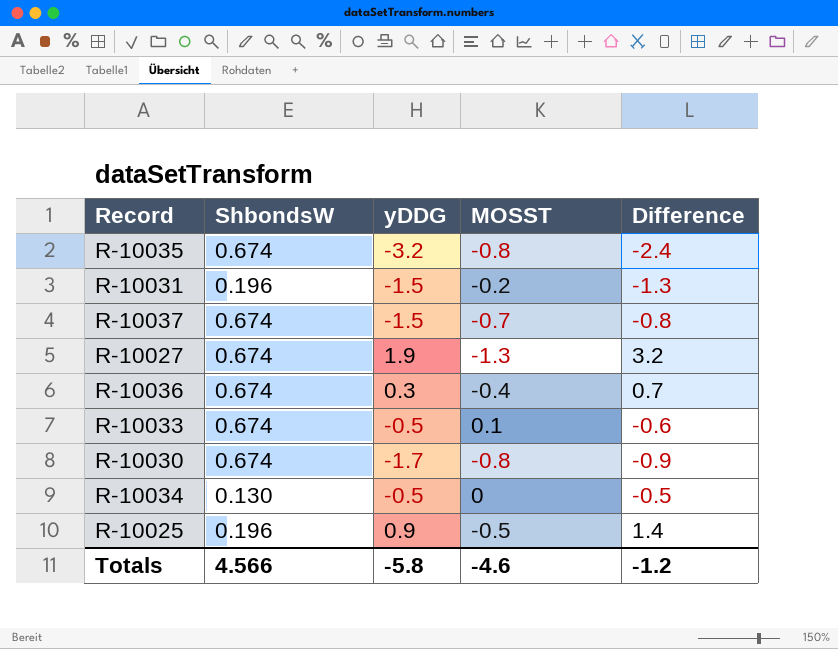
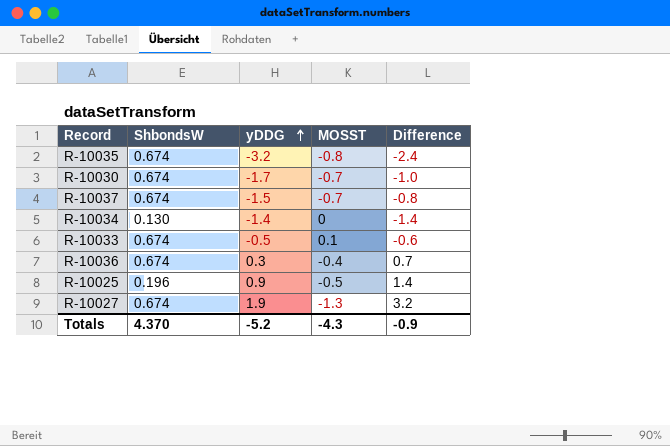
row order: none -> yDDG ascending
row R-10031: 0.196 | -1.5 | -0.2 | -1.3 -> none
R-10030 | MOSST: -0.8 -> -0.7
R-10030 | Difference: -0.9 -> -1.0
R-10034 | yDDG: -0.5 -> -1.4
R-10034 | Difference: -0.5 -> -1.4
Totals | ShbondsW: 4.566 -> 4.370
Totals | yDDG: -5.8 -> -5.2
Totals | MOSST: -4.6 -> -4.3
Totals | Difference: -1.2 -> -0.9

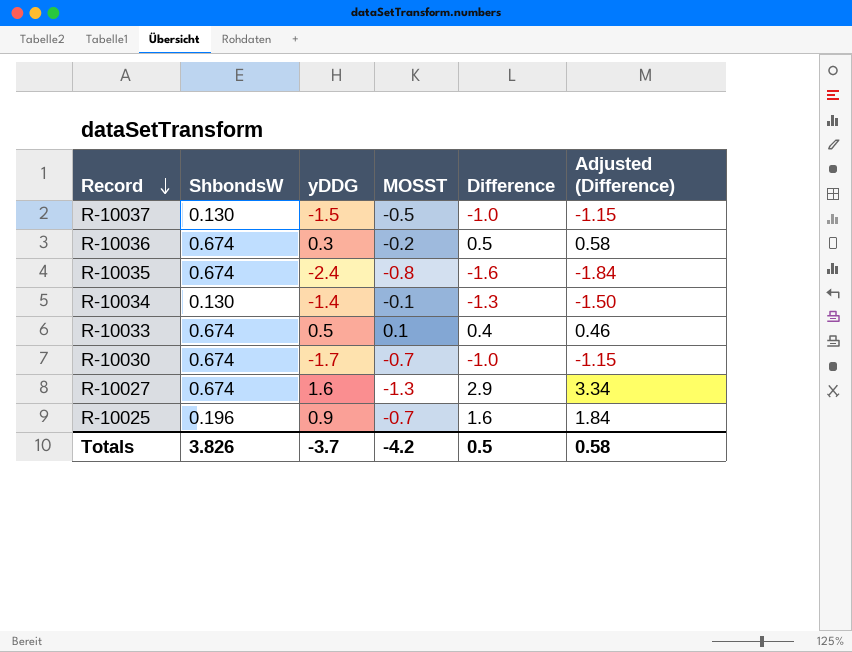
row order: yDDG ascending -> Record descending
column Adjusted (Difference) | formula: none -> [Difference] * 1.15
R-10037 | ShbondsW: 0.674 -> 0.130
R-10037 | MOSST: -0.7 -> -0.5
R-10037 | Difference: -0.8 -> -1.0
R-10036 | MOSST: -0.4 -> -0.2
R-10036 | Difference: 0.7 -> 0.5
R-10035 | yDDG: -3.2 -> -2.4
R-10035 | Difference: -2.4 -> -1.6
R-10034 | MOSST: 0 -> -0.1
R-10034 | Difference: -1.4 -> -1.3
R-10033 | yDDG: -0.5 -> 0.5
R-10033 | Difference: -0.6 -> 0.4
R-10027 | yDDG: 1.9 -> 1.6
R-10027 | Difference: 3.2 -> 2.9
R-10025 | MOSST: -0.5 -> -0.7
R-10025 | Difference: 1.4 -> 1.6
Totals | ShbondsW: 4.370 -> 3.826
Totals | yDDG: -5.2 -> -3.7
Totals | MOSST: -4.3 -> -4.2
Totals | Difference: -0.9 -> 0.5

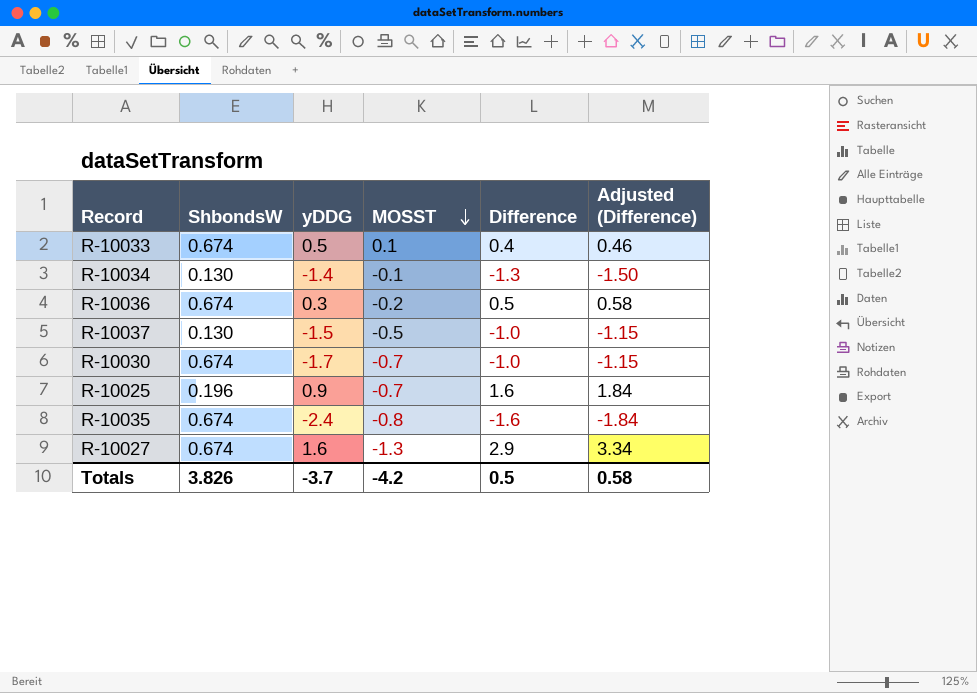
row order: Record descending -> MOSST descending

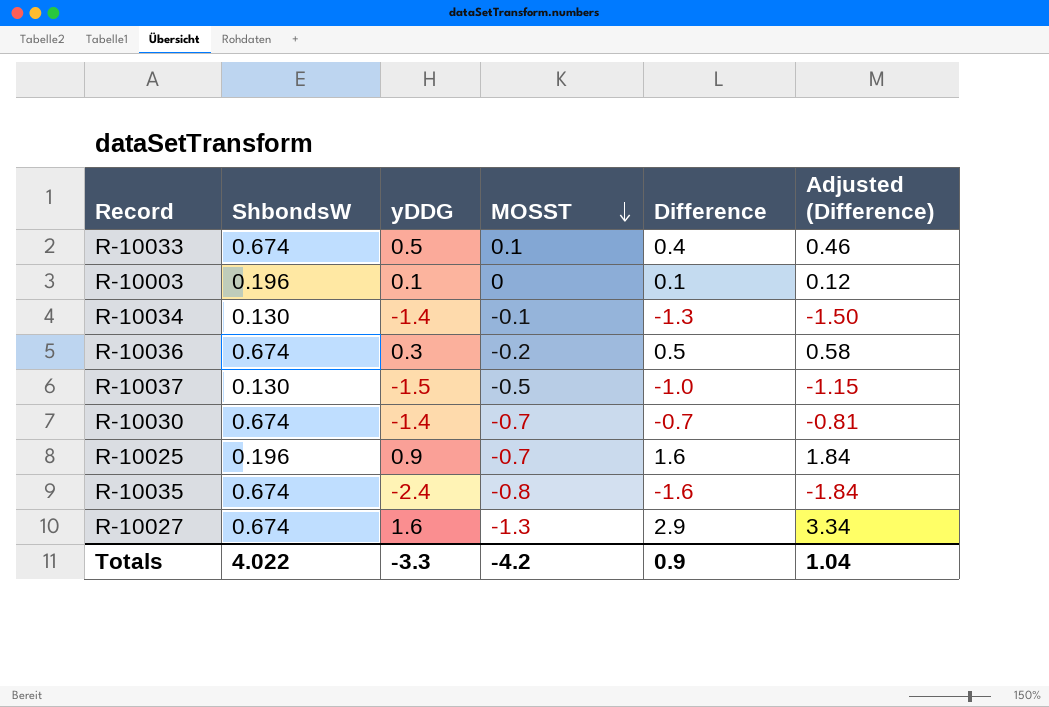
row R-10003: none -> 0.196 | 0.1 | 0 | 0.1 | 0.12
R-10030 | yDDG: -1.7 -> -1.4
R-10030 | Difference: -1.0 -> -0.7
R-10030 | Adjusted (Difference): -1.15 -> -0.81
Totals | ShbondsW: 3.826 -> 4.022
Totals | yDDG: -3.7 -> -3.3
Totals | Difference: 0.5 -> 0.9
Totals | Adjusted (Difference): 0.58 -> 1.04

